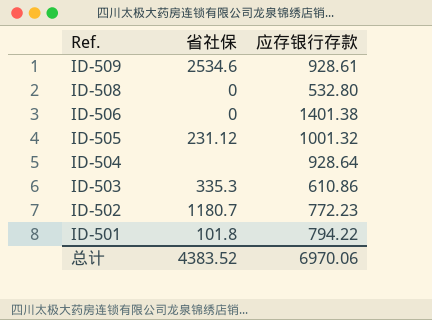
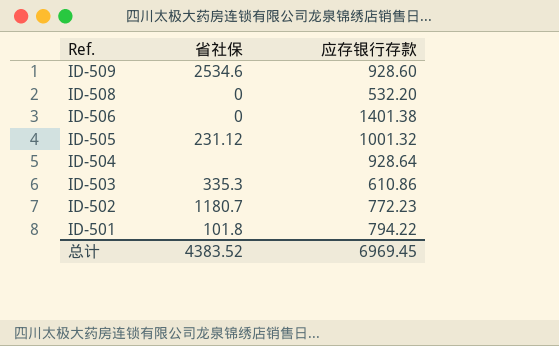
ID-509 | 应存银行存款: 928.61 -> 928.60
ID-508 | 应存银行存款: 532.80 -> 532.20
总计 | 应存银行存款: 6970.06 -> 6969.45

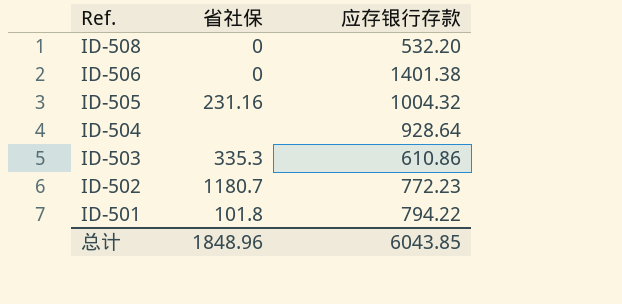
row ID-509: 2534.6 | 928.60 -> none
ID-505 | 省社保: 231.12 -> 231.16
ID-505 | 应存银行存款: 1001.32 -> 1004.32
总计 | 省社保: 4383.52 -> 1848.96
总计 | 应存银行存款: 6969.45 -> 6043.85

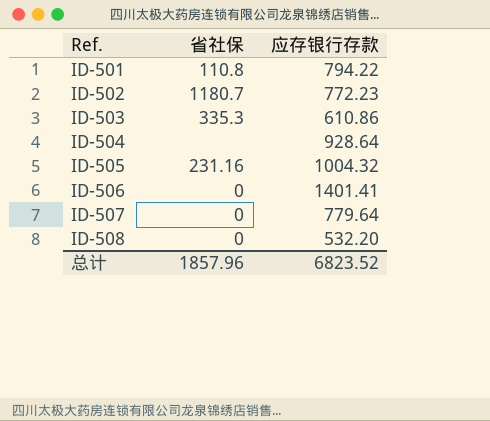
row order: Ref. descending -> Ref. ascending
ID-501 | 省社保: 101.8 -> 110.8
ID-506 | 应存银行存款: 1401.38 -> 1401.41
row ID-507: none -> 0 | 779.64
总计 | 省社保: 1848.96 -> 1857.96
总计 | 应存银行存款: 6043.85 -> 6823.52

